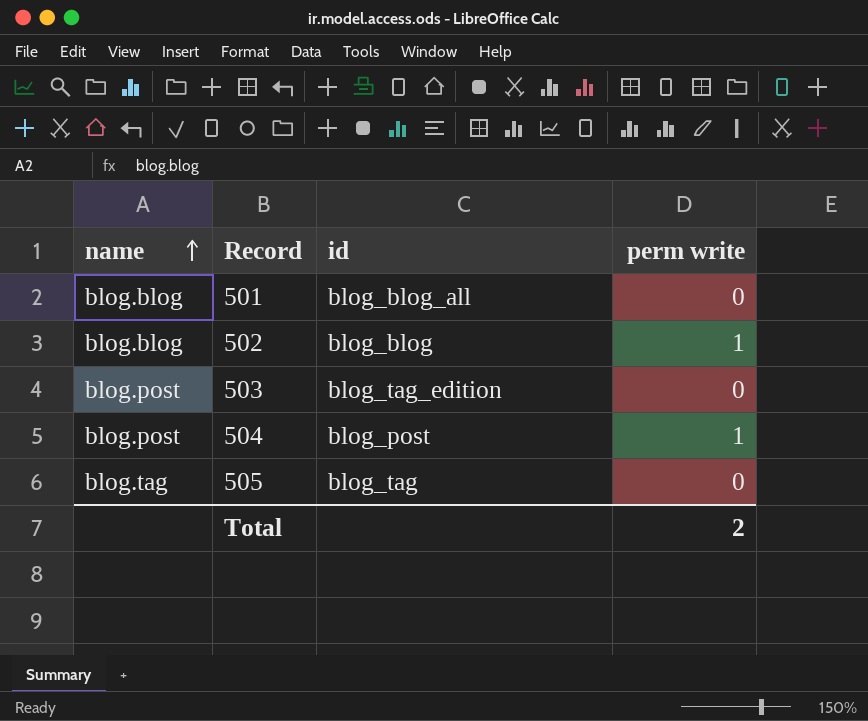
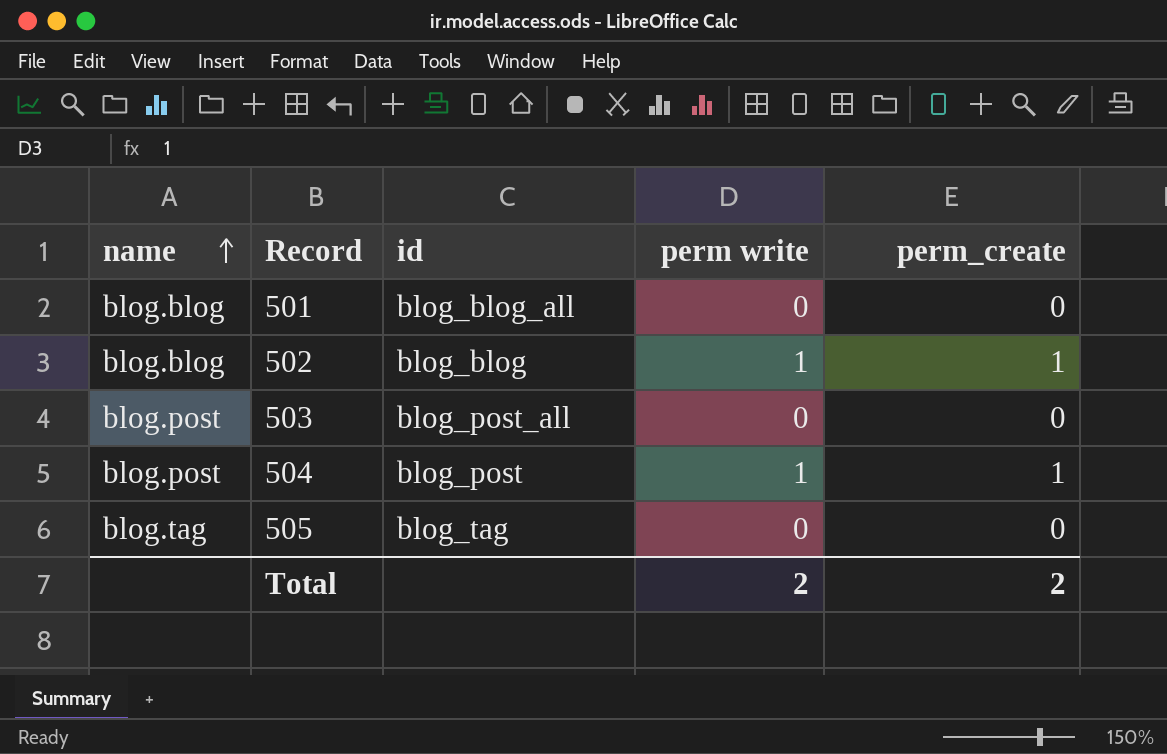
column perm_create | position: none -> 5
503 | id: blog_tag_edition -> blog_post_all

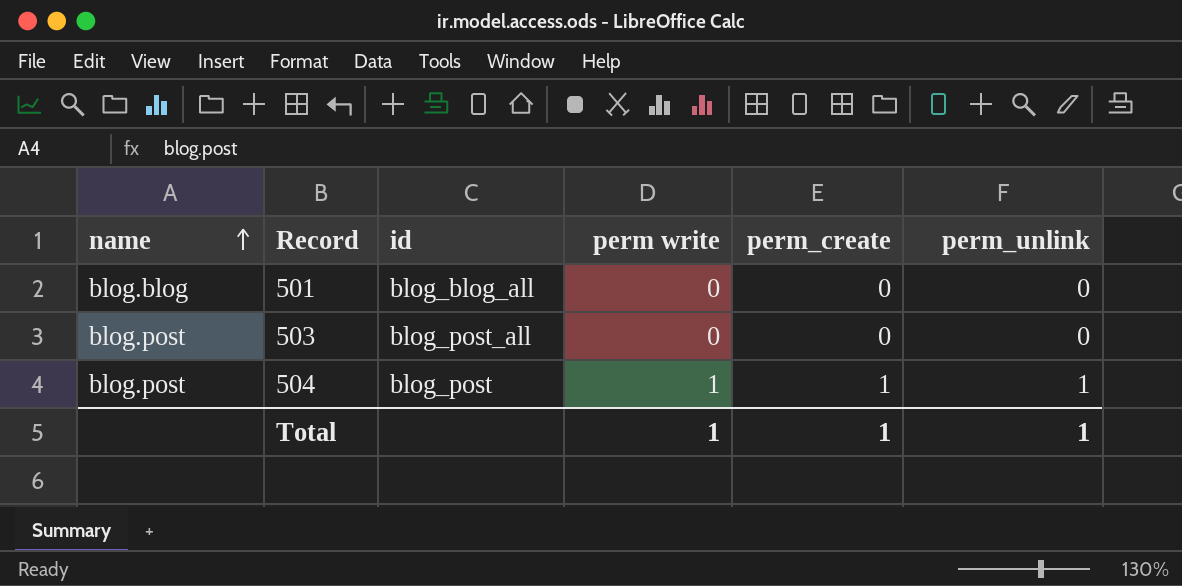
column perm_unlink | position: none -> 6
row 502: blog.blog | blog_blog | 1 | 1 -> none
row 505: blog.tag | blog_tag | 0 | 0 -> none
Total | perm write: 2 -> 1
Total | perm_create: 2 -> 1

